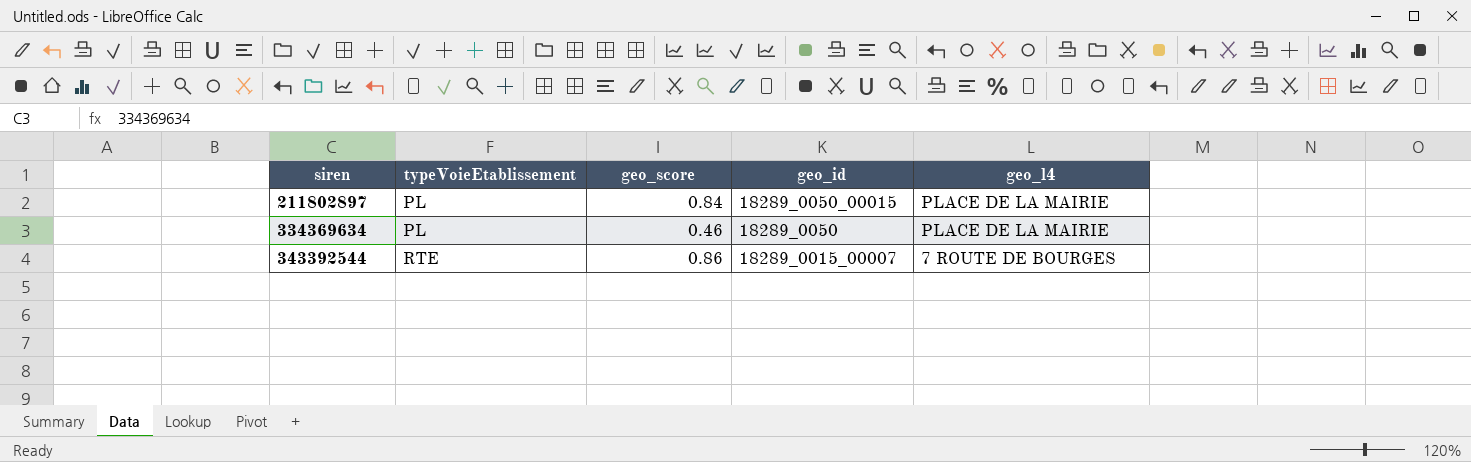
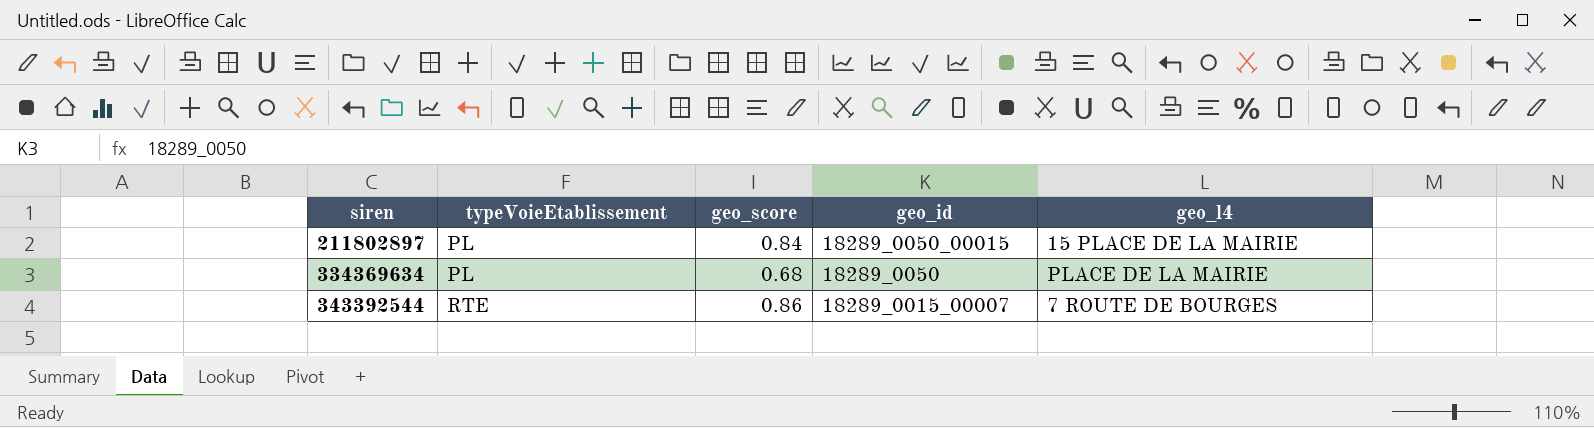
211802897 | geo_l4: PLACE DE LA MAIRIE -> 15 PLACE DE LA MAIRIE
334369634 | geo_score: 0.46 -> 0.68

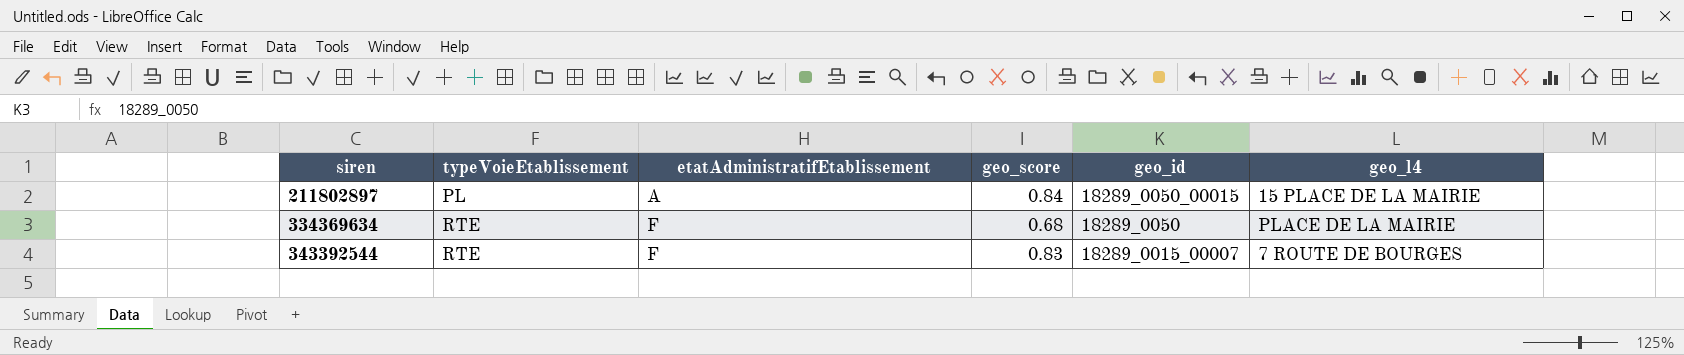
column etatAdministratifEtablissement | position: none -> 3
334369634 | typeVoieEtablissement: PL -> RTE
343392544 | geo_score: 0.86 -> 0.83

